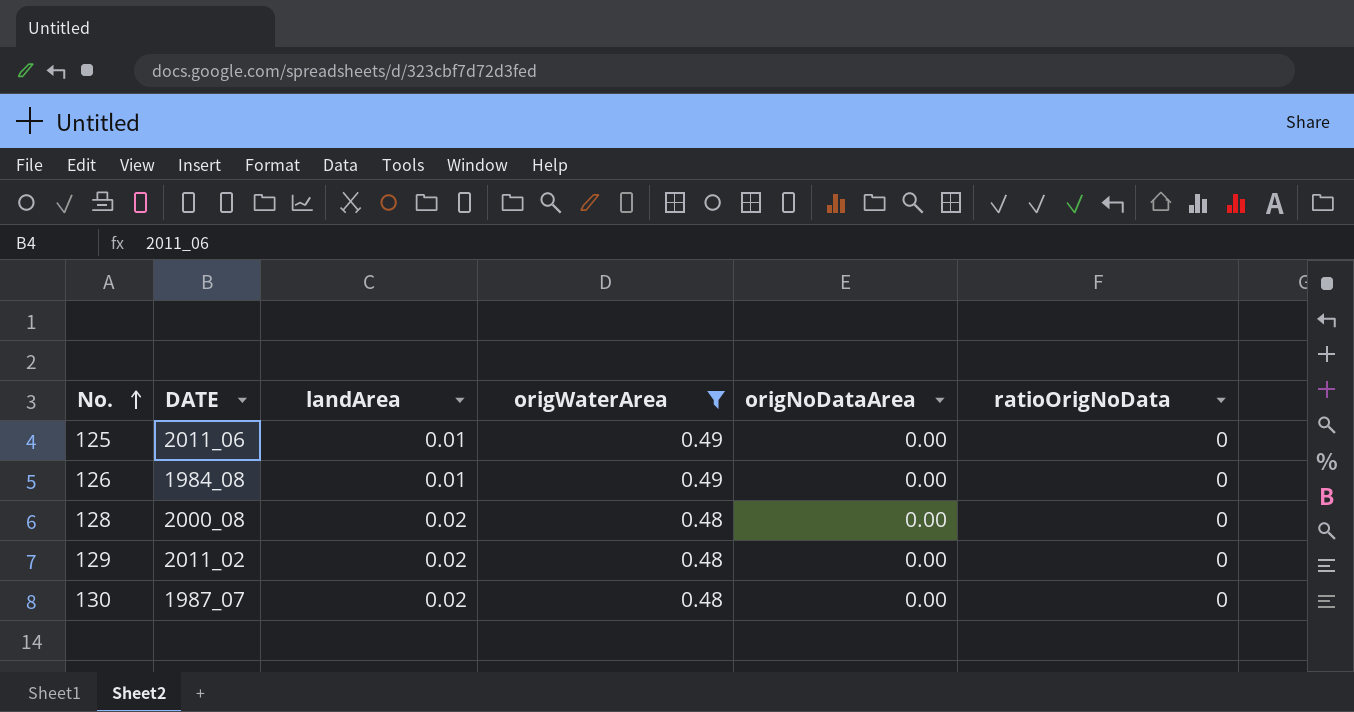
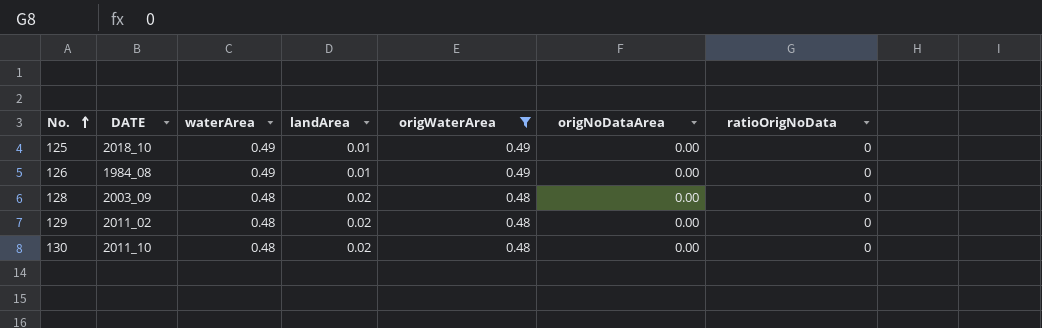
column waterArea | position: none -> 3
125 | DATE: 2011_06 -> 2018_10
128 | DATE: 2000_08 -> 2003_09
130 | DATE: 1987_07 -> 2011_10

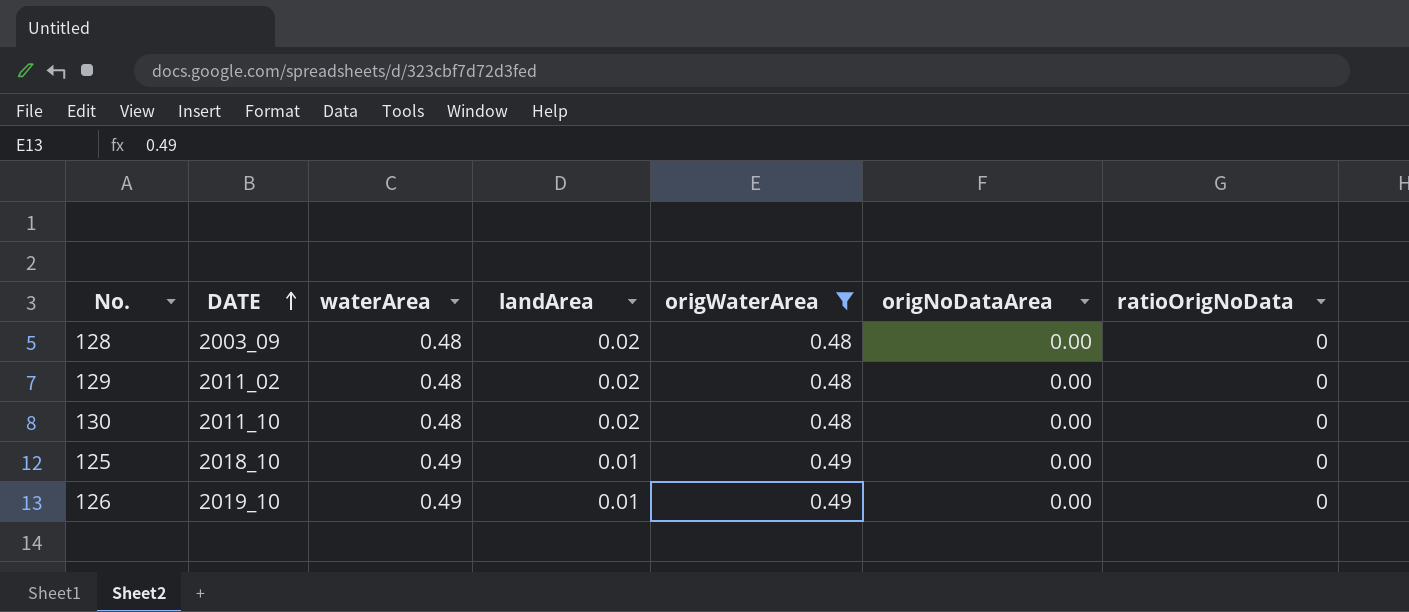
row order: No. ascending -> DATE ascending
126 | DATE: 1984_08 -> 2019_10

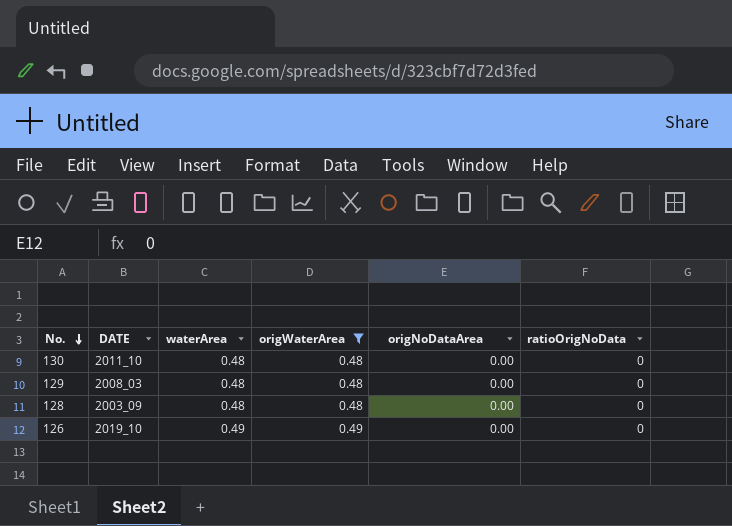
row order: DATE ascending -> No. descending
column landArea | position: 4 -> none
row 125: 2018_10 | 0.49 | 0.01 | 0.49 | 0.00 | 0 -> none
129 | DATE: 2011_02 -> 2008_03

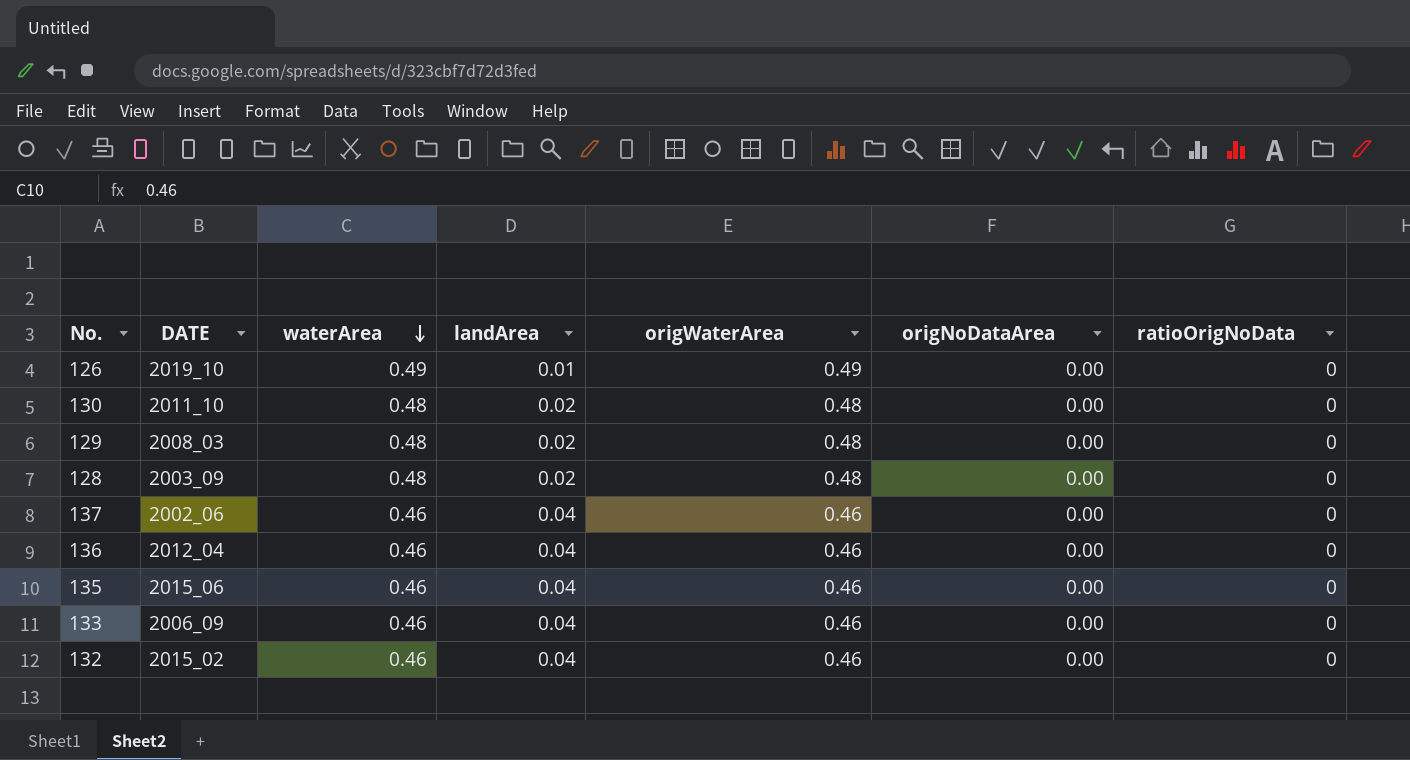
filter: origWaterArea != 0.46 -> none
row order: No. descending -> waterArea descending
column landArea | position: none -> 4

